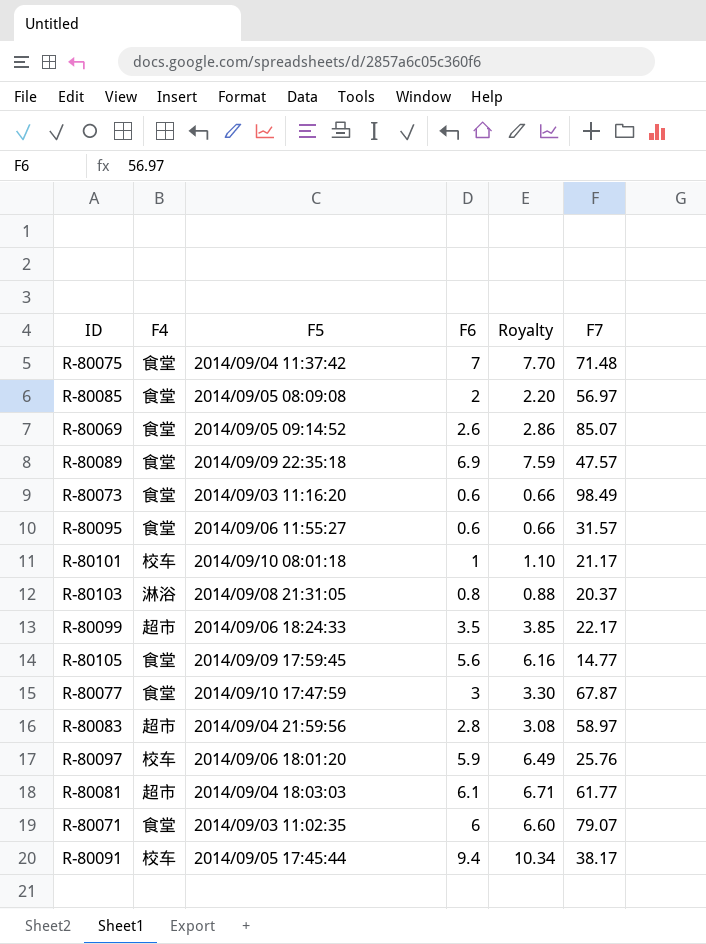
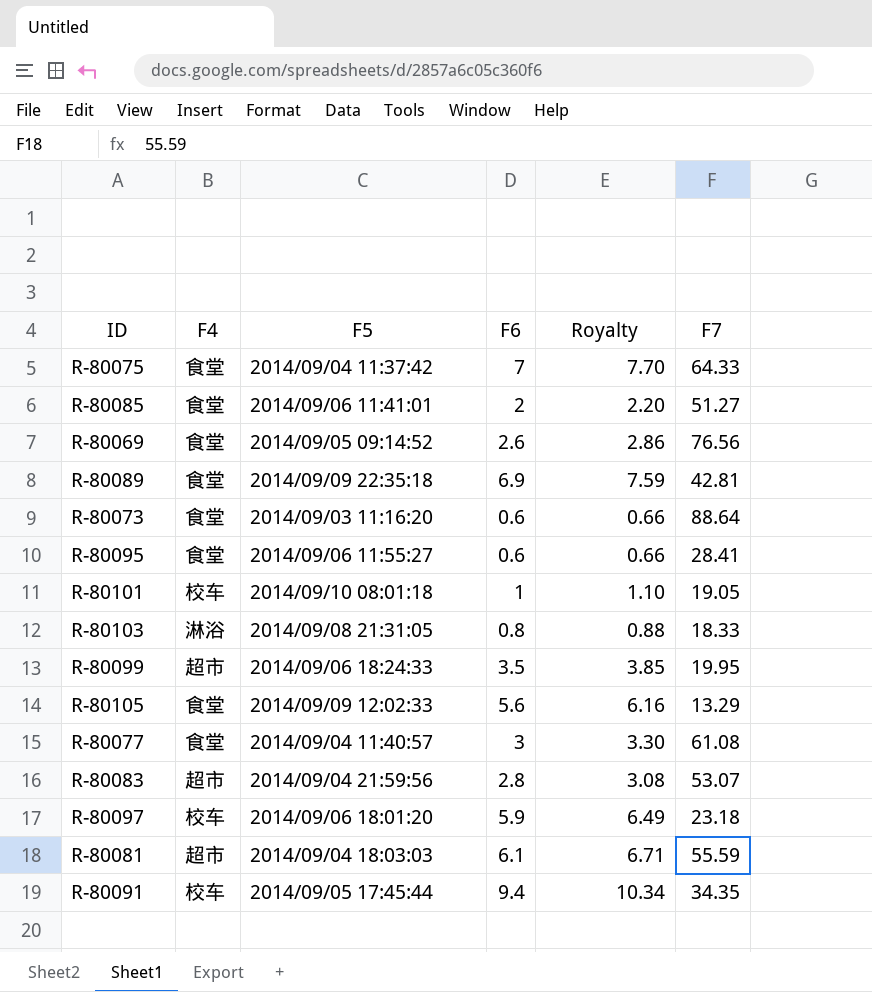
row R-80071: 食堂 | 2014/09/03 11:02:35 | 6 | 6.60 | 79.07 -> none
R-80075 | F7: 71.48 -> 64.33
R-80085 | F5: 2014/09/05 08:09:08 -> 2014/09/06 11:41:01
R-80085 | F7: 56.97 -> 51.27
R-80069 | F7: 85.07 -> 76.56
R-80089 | F7: 47.57 -> 42.81
R-80073 | F7: 98.49 -> 88.64
R-80095 | F7: 31.57 -> 28.41
R-80101 | F7: 21.17 -> 19.05
R-80103 | F7: 20.37 -> 18.33
R-80099 | F7: 22.17 -> 19.95
R-80105 | F5: 2014/09/09 17:59:45 -> 2014/09/09 12:02:33
R-80105 | F7: 14.77 -> 13.29
R-80077 | F5: 2014/09/10 17:47:59 -> 2014/09/04 11:40:57
R-80077 | F7: 67.87 -> 61.08
R-80083 | F7: 58.97 -> 53.07
R-80097 | F7: 25.76 -> 23.18
R-80081 | F7: 61.77 -> 55.59
R-80091 | F7: 38.17 -> 34.35

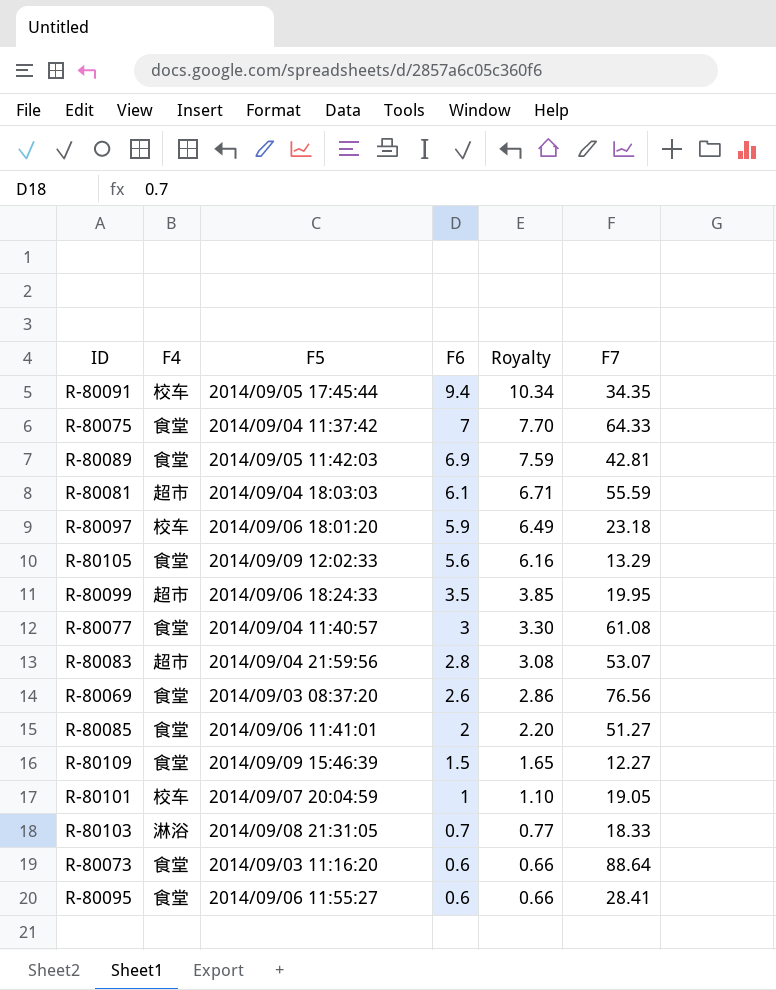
row order: none -> F6 descending
R-80089 | F5: 2014/09/09 22:35:18 -> 2014/09/05 11:42:03
R-80069 | F5: 2014/09/05 09:14:52 -> 2014/09/03 08:37:20
row R-80109: none -> 食堂 | 2014/09/09 15:46:39 | 1.5 | 1.65 | 12.27
R-80101 | F5: 2014/09/10 08:01:18 -> 2014/09/07 20:04:59
R-80103 | F6: 0.8 -> 0.7
R-80103 | Royalty: 0.88 -> 0.77

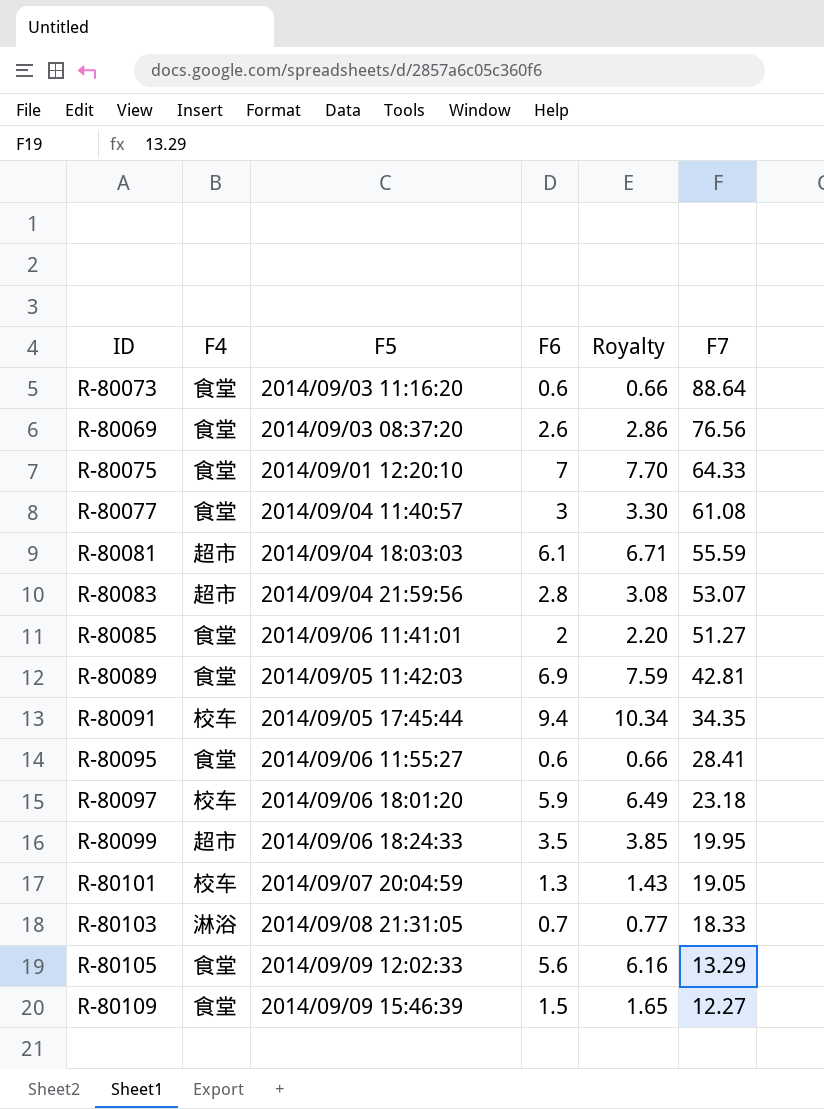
row order: F6 descending -> F7 descending
R-80075 | F5: 2014/09/04 11:37:42 -> 2014/09/01 12:20:10
R-80101 | F6: 1 -> 1.3
R-80101 | Royalty: 1.10 -> 1.43

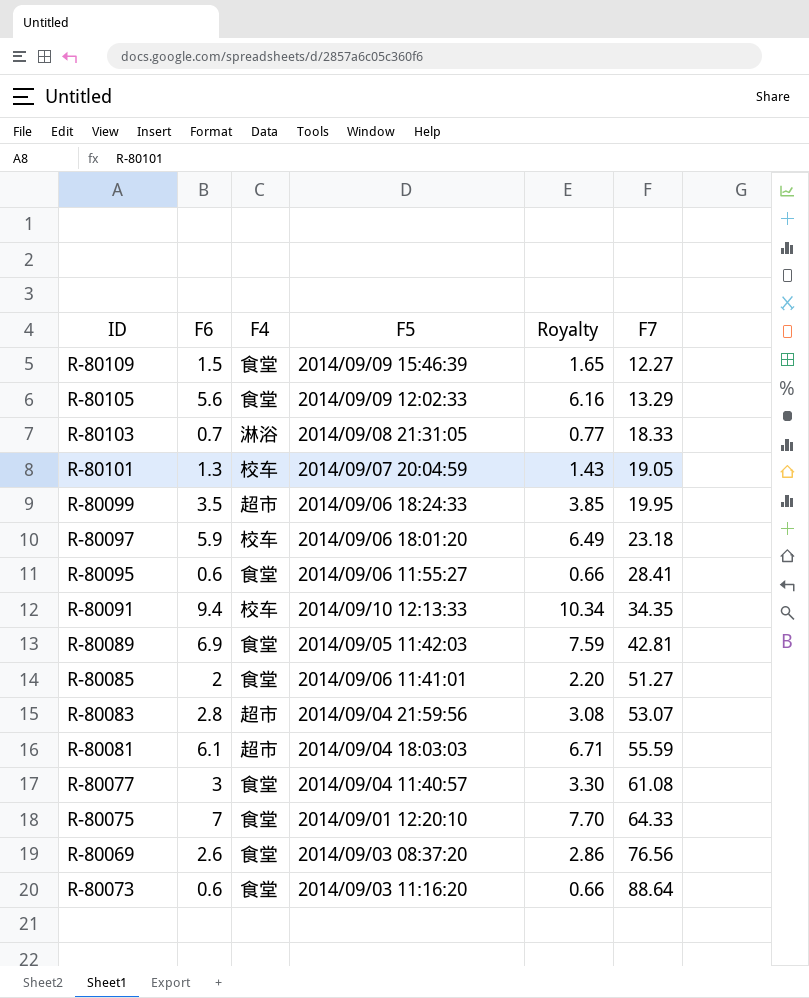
row order: F7 descending -> F7 ascending
column F6 | position: 4 -> 2
R-80091 | F5: 2014/09/05 17:45:44 -> 2014/09/10 12:13:33

